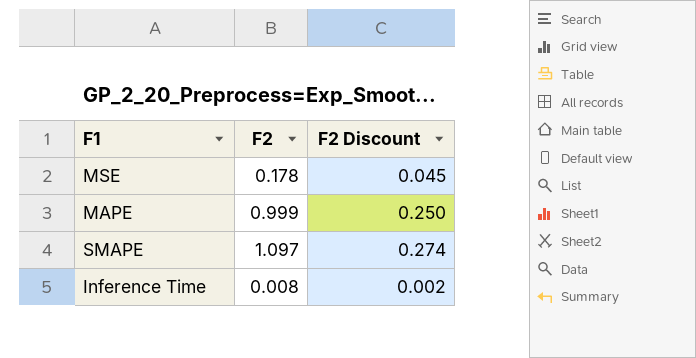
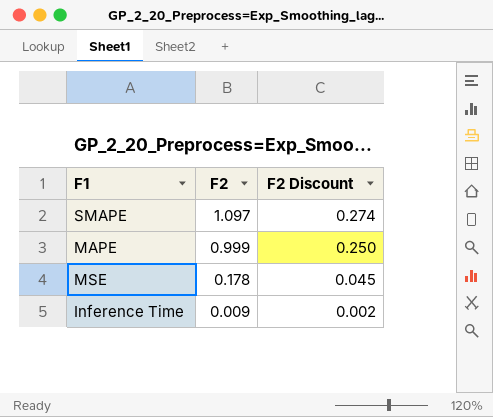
row order: none -> F2 descending
Inference Time | F2: 0.008 -> 0.009

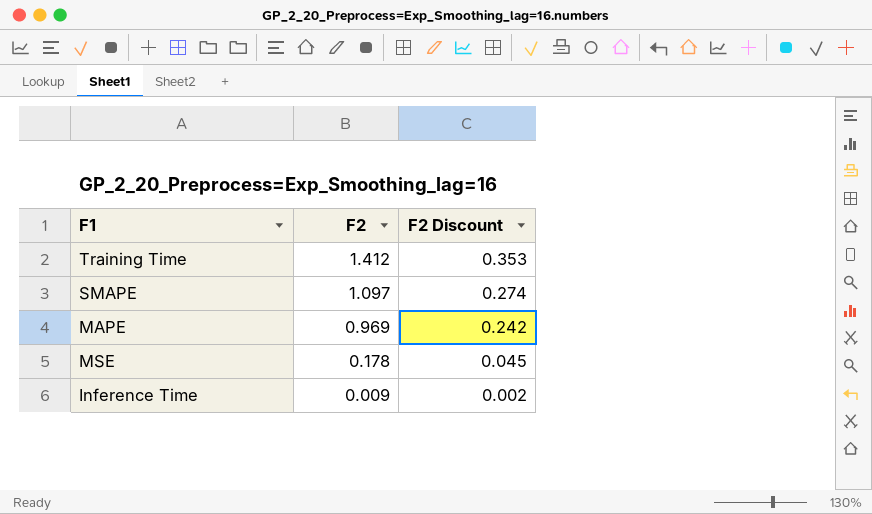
row Training Time: none -> 1.412 | 0.353
MAPE | F2: 0.999 -> 0.969
MAPE | F2 Discount: 0.250 -> 0.242

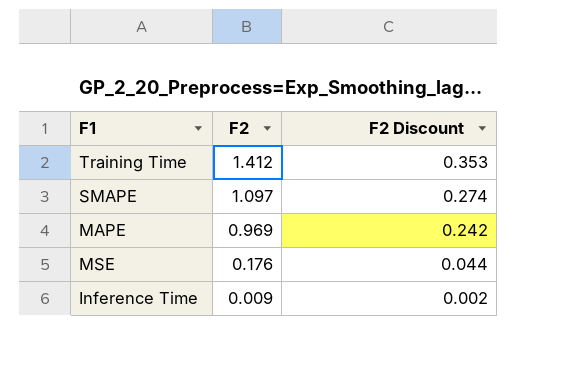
MSE | F2: 0.178 -> 0.176
MSE | F2 Discount: 0.045 -> 0.044

